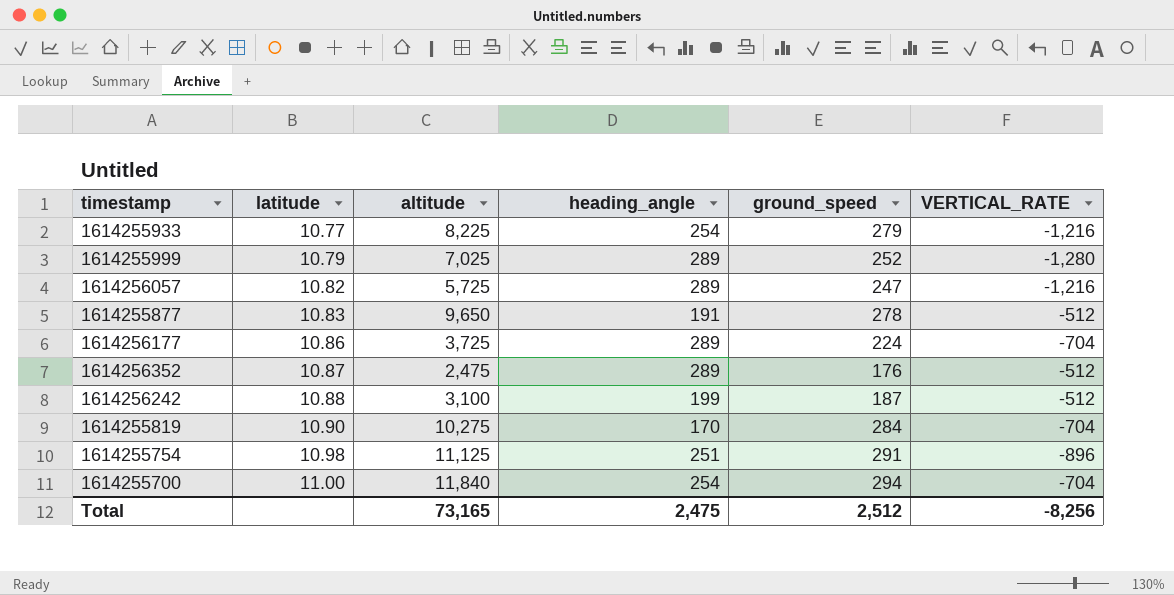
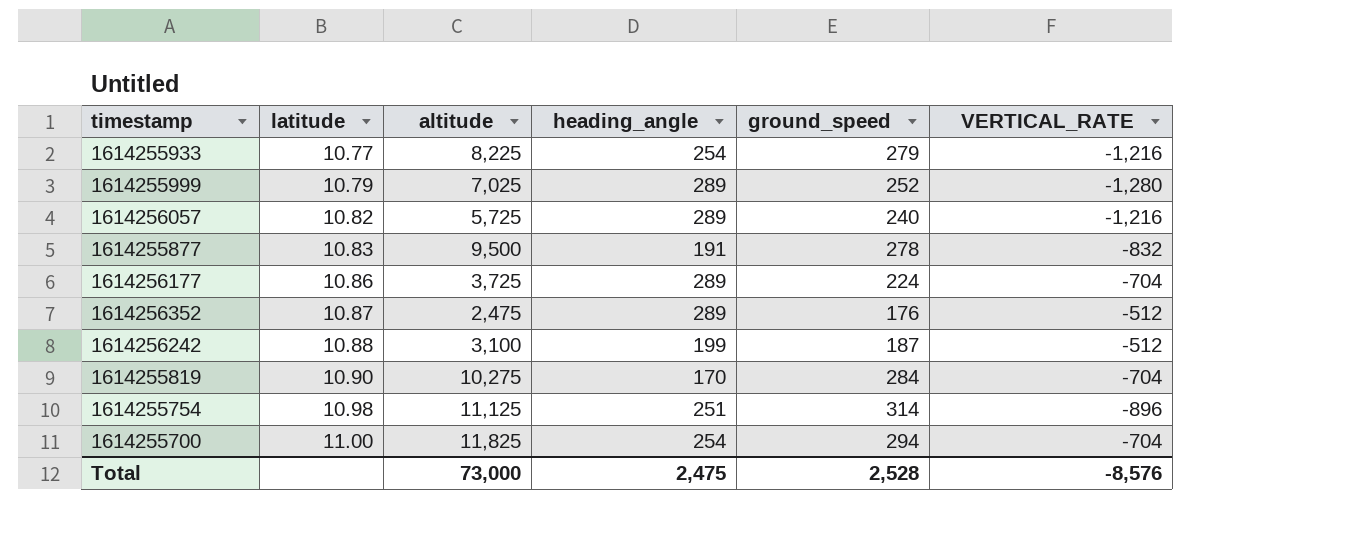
1614256057 | ground_speed: 247 -> 240
1614255877 | altitude: 9,650 -> 9,500
1614255877 | VERTICAL_RATE: -512 -> -832
1614255754 | ground_speed: 291 -> 314
1614255700 | altitude: 11,840 -> 11,825
Total | altitude: 73,165 -> 73,000
Total | ground_speed: 2,512 -> 2,528
Total | VERTICAL_RATE: -8,256 -> -8,576

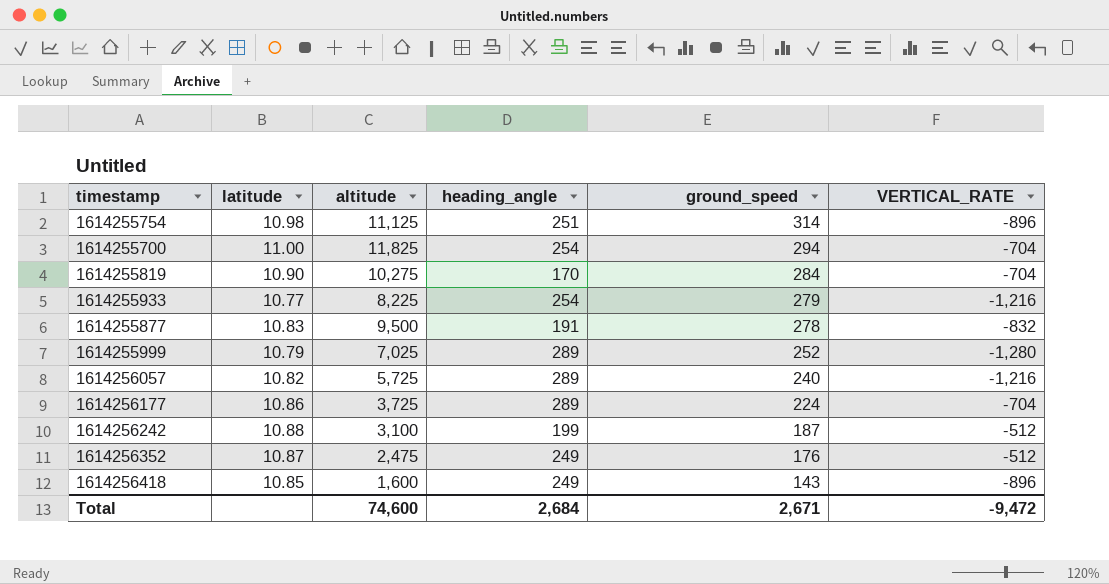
row order: latitude ascending -> ground_speed descending
1614256352 | heading_angle: 289 -> 249
row 1614256418: none -> 10.85 | 1,600 | 249 | 143 | -896
Total | altitude: 73,000 -> 74,600
Total | heading_angle: 2,475 -> 2,684
Total | ground_speed: 2,528 -> 2,671
Total | VERTICAL_RATE: -8,576 -> -9,472

